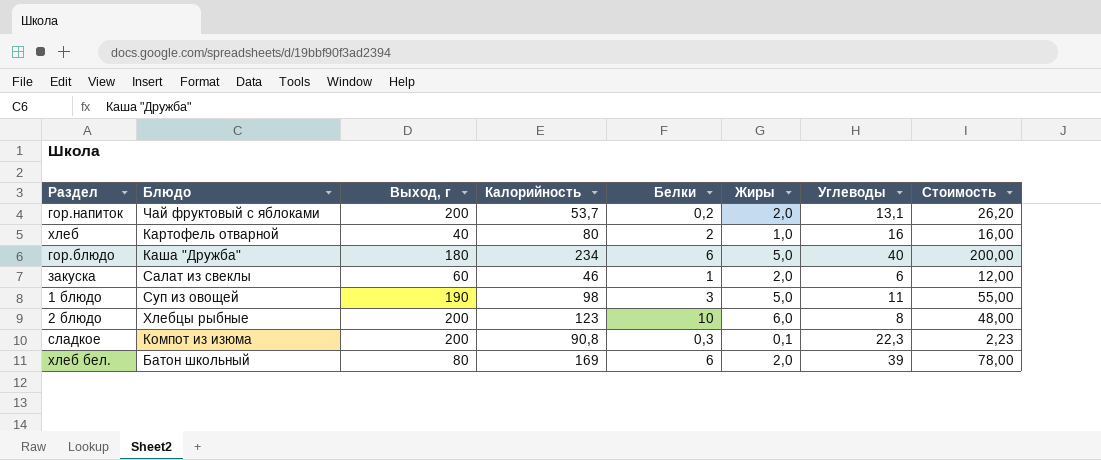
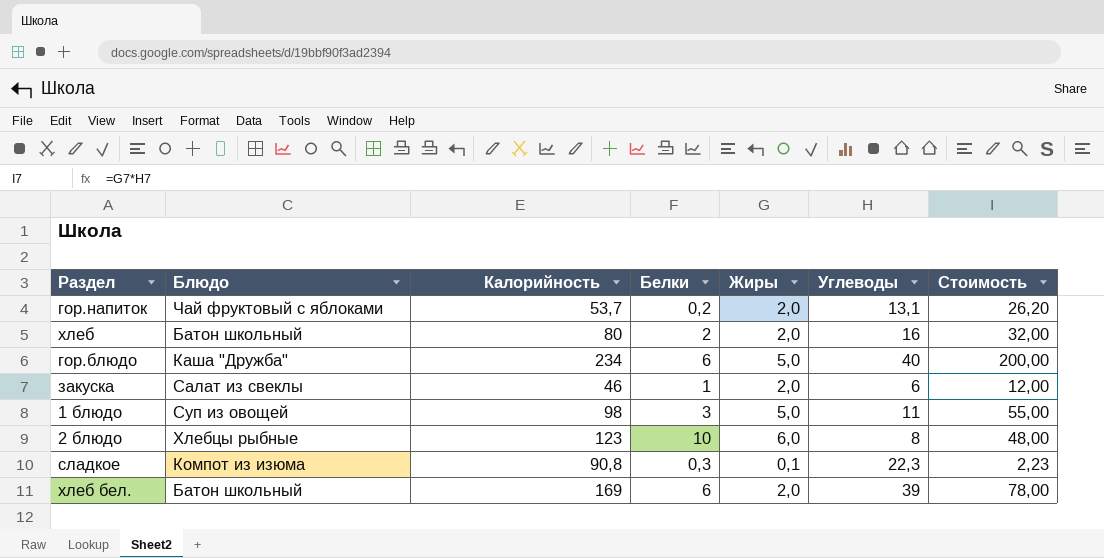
column Выход, г | position: 3 -> none
хлеб | Блюдо: Картофель отварной -> Батон школьный
хлеб | Жиры: 1,0 -> 2,0
хлеб | Стоимость: 16,00 -> 32,00

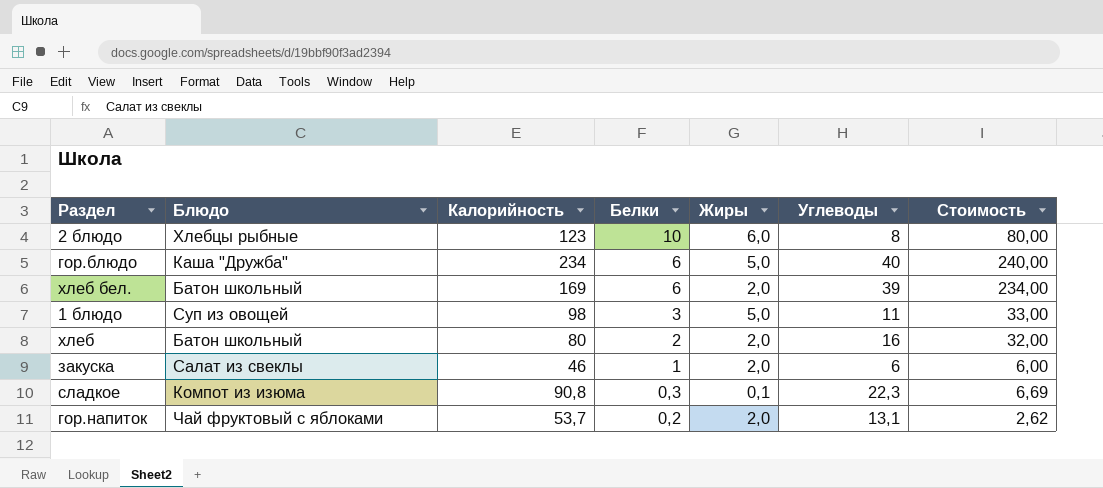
row order: none -> Белки descending
column Стоимость | formula: [Жиры] * [Углеводы] -> [Белки] * [Углеводы]

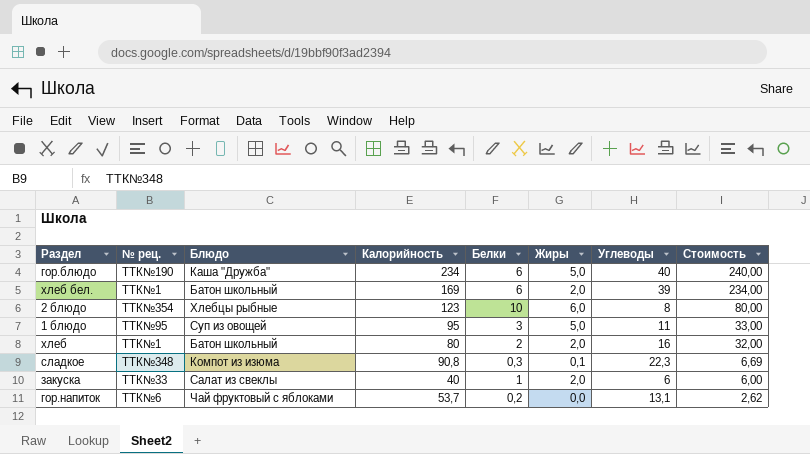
row order: Белки descending -> Стоимость descending
column № рец. | position: none -> 2
1 блюдо | Калорийность: 98 -> 95
закуска | Калорийность: 46 -> 40
гор.напиток | Жиры: 2,0 -> 0,0

